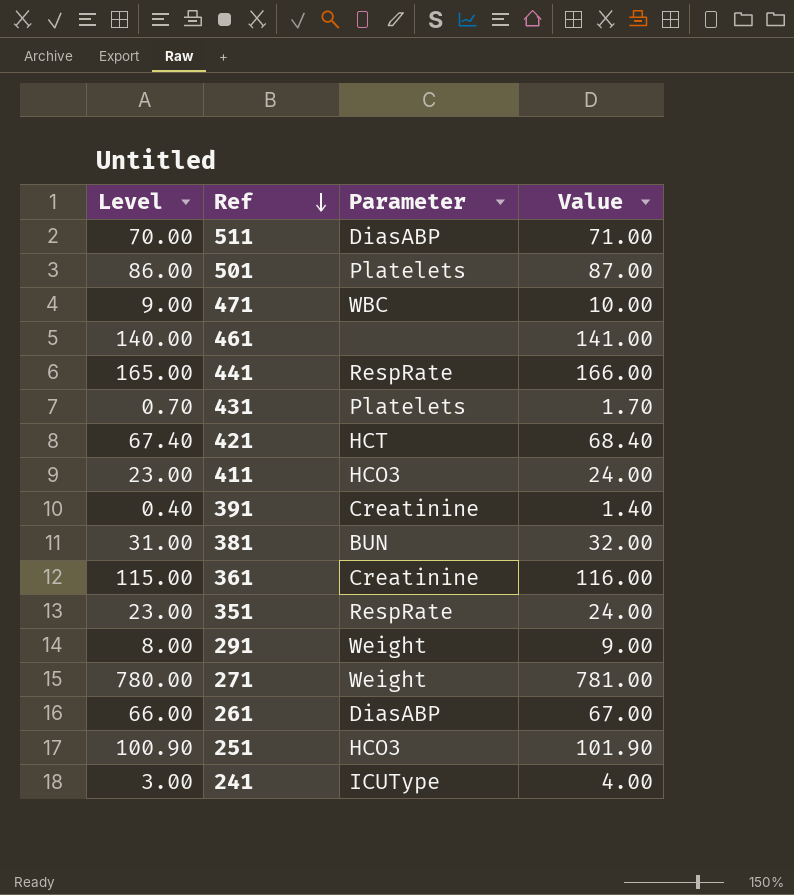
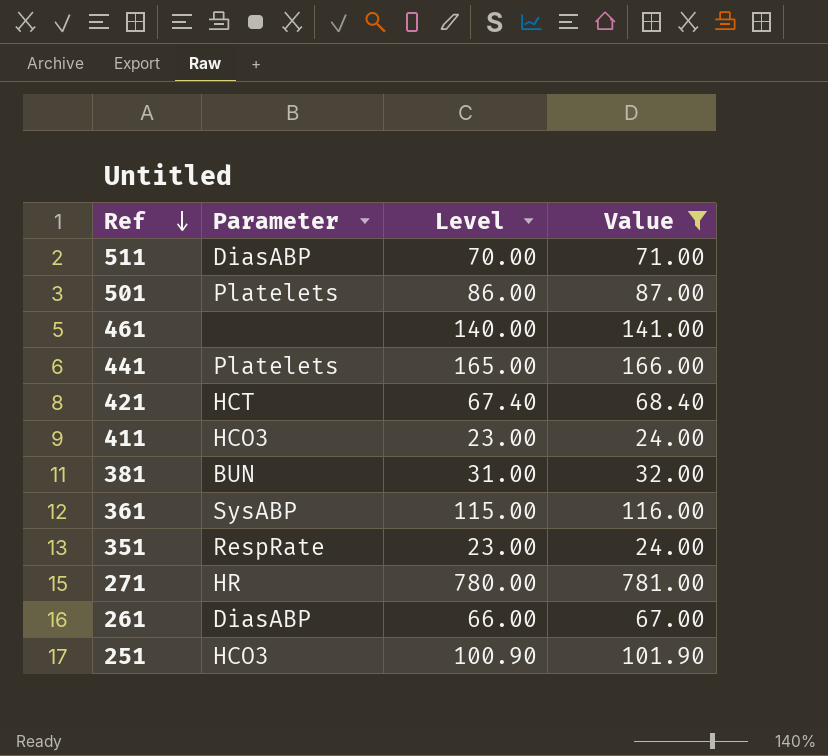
filter: none -> Value >= 24.00
column Level | position: 1 -> 3
441 | Parameter: RespRate -> Platelets
361 | Parameter: Creatinine -> SysABP
271 | Parameter: Weight -> HR

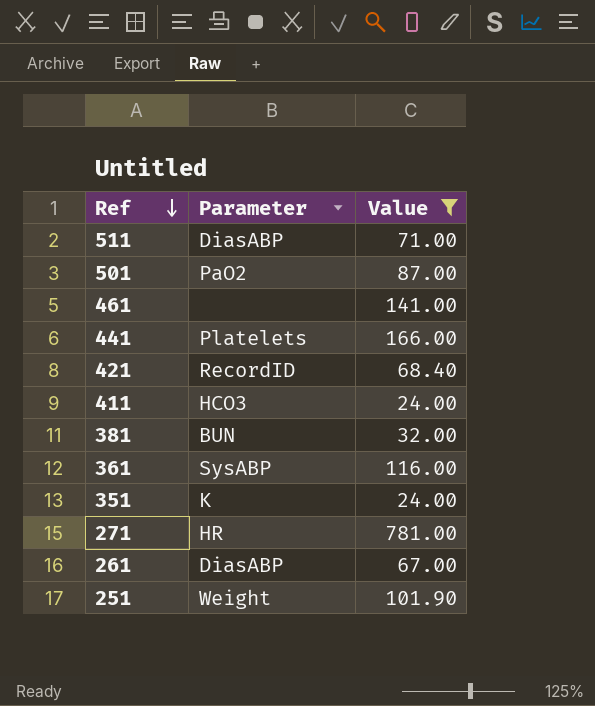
column Level | formula: [Value] - 1 -> none
501 | Parameter: Platelets -> PaO2
421 | Parameter: HCT -> RecordID
351 | Parameter: RespRate -> K
251 | Parameter: HCO3 -> Weight

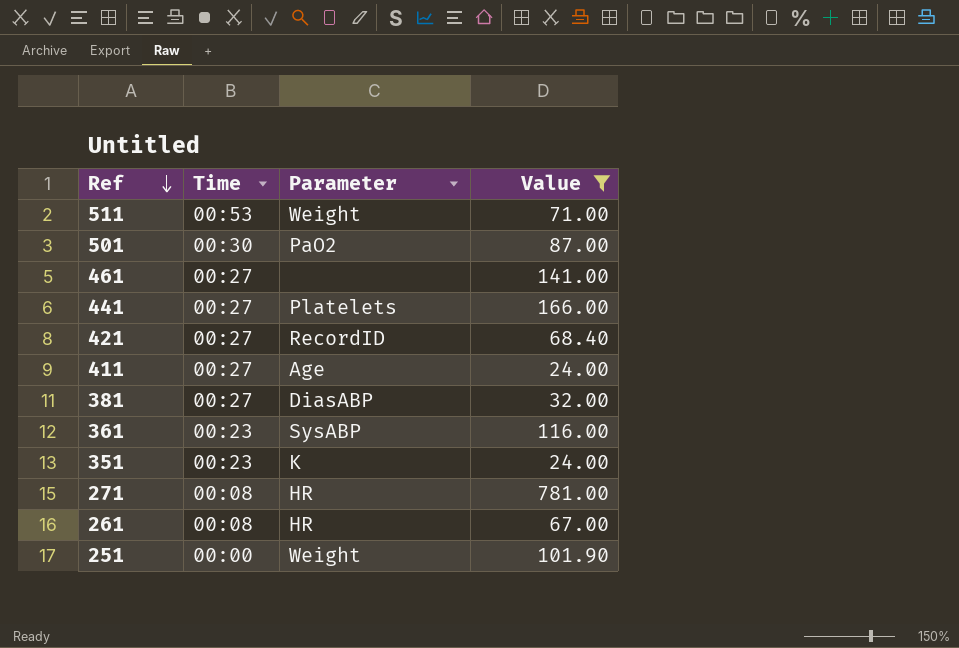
column Time | position: none -> 2
511 | Parameter: DiasABP -> Weight
411 | Parameter: HCO3 -> Age
381 | Parameter: BUN -> DiasABP
261 | Parameter: DiasABP -> HR

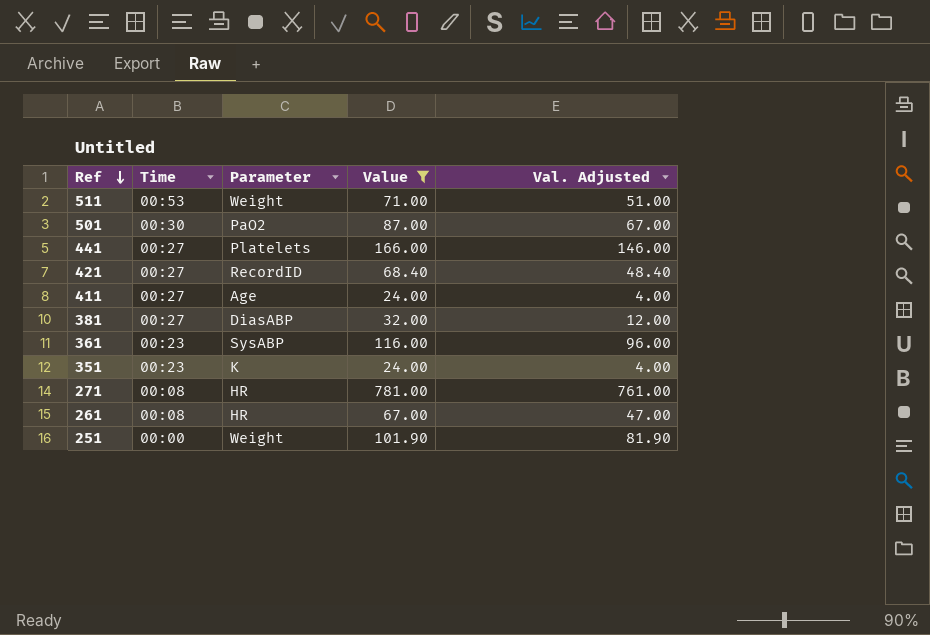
column Val. Adjusted | formula: none -> [Value] - 20
row 461: 00:27 | none | 141.00 -> none

